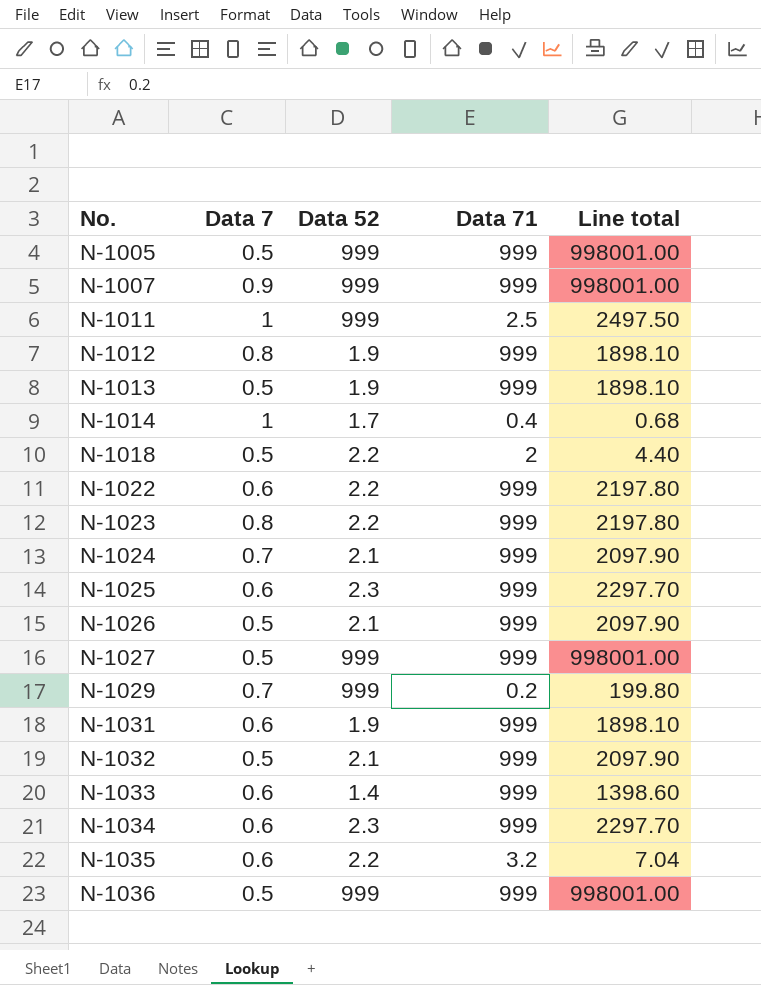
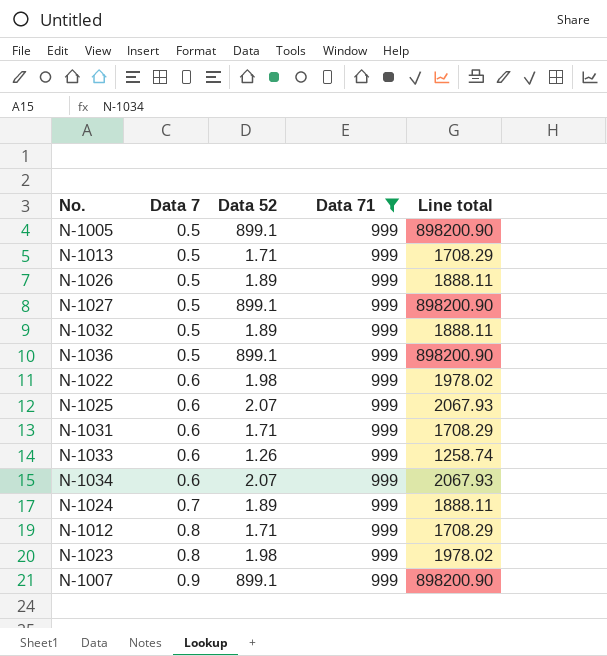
filter: none -> Data 71 = 999
row order: No. ascending -> Data 7 ascending
N-1005 | Data 52: 999 -> 899.1
N-1005 | Line total: 998001.00 -> 898200.90
N-1013 | Data 52: 1.9 -> 1.71
N-1013 | Line total: 1898.10 -> 1708.29
N-1026 | Data 52: 2.1 -> 1.89
N-1026 | Line total: 2097.90 -> 1888.11
N-1027 | Data 52: 999 -> 899.1
N-1027 | Line total: 998001.00 -> 898200.90
N-1032 | Data 52: 2.1 -> 1.89
N-1032 | Line total: 2097.90 -> 1888.11
N-1036 | Data 52: 999 -> 899.1
N-1036 | Line total: 998001.00 -> 898200.90
N-1022 | Data 52: 2.2 -> 1.98
N-1022 | Line total: 2197.80 -> 1978.02
N-1025 | Data 52: 2.3 -> 2.07
N-1025 | Line total: 2297.70 -> 2067.93
N-1031 | Data 52: 1.9 -> 1.71
N-1031 | Line total: 1898.10 -> 1708.29
N-1033 | Data 52: 1.4 -> 1.26
N-1033 | Line total: 1398.60 -> 1258.74
N-1034 | Data 52: 2.3 -> 2.07
N-1034 | Line total: 2297.70 -> 2067.93
N-1024 | Data 52: 2.1 -> 1.89
N-1024 | Line total: 2097.90 -> 1888.11
N-1012 | Data 52: 1.9 -> 1.71
N-1012 | Line total: 1898.10 -> 1708.29
N-1023 | Data 52: 2.2 -> 1.98
N-1023 | Line total: 2197.80 -> 1978.02
N-1007 | Data 52: 999 -> 899.1
N-1007 | Line total: 998001.00 -> 898200.90

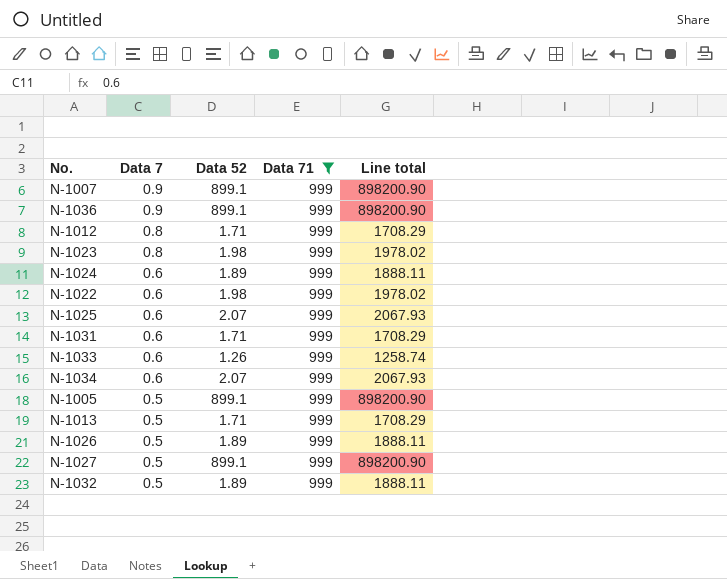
row order: Data 7 ascending -> Data 7 descending
N-1036 | Data 7: 0.5 -> 0.9
N-1024 | Data 7: 0.7 -> 0.6

